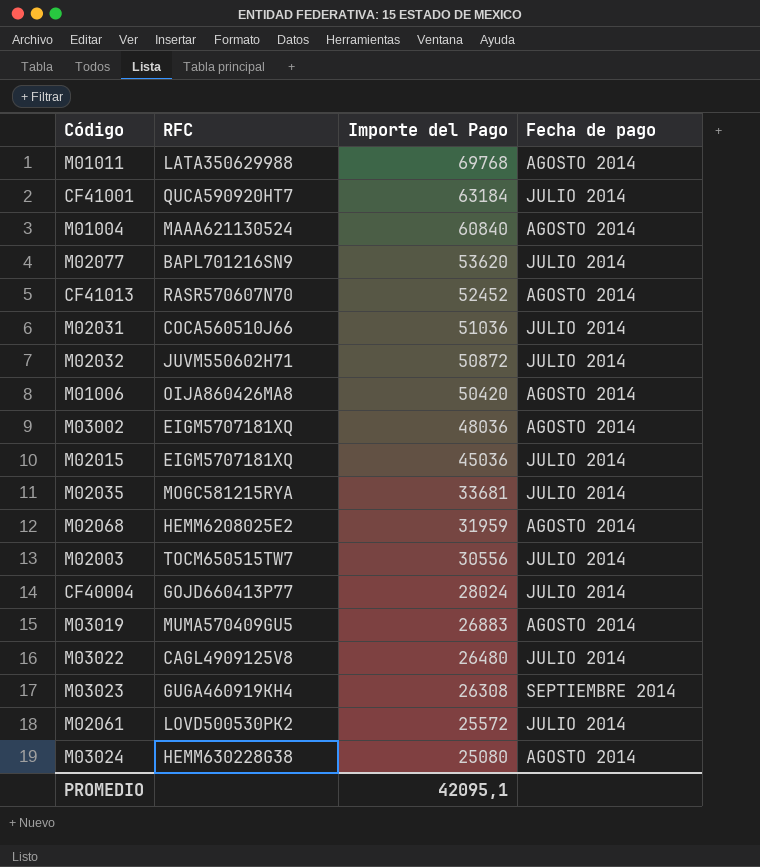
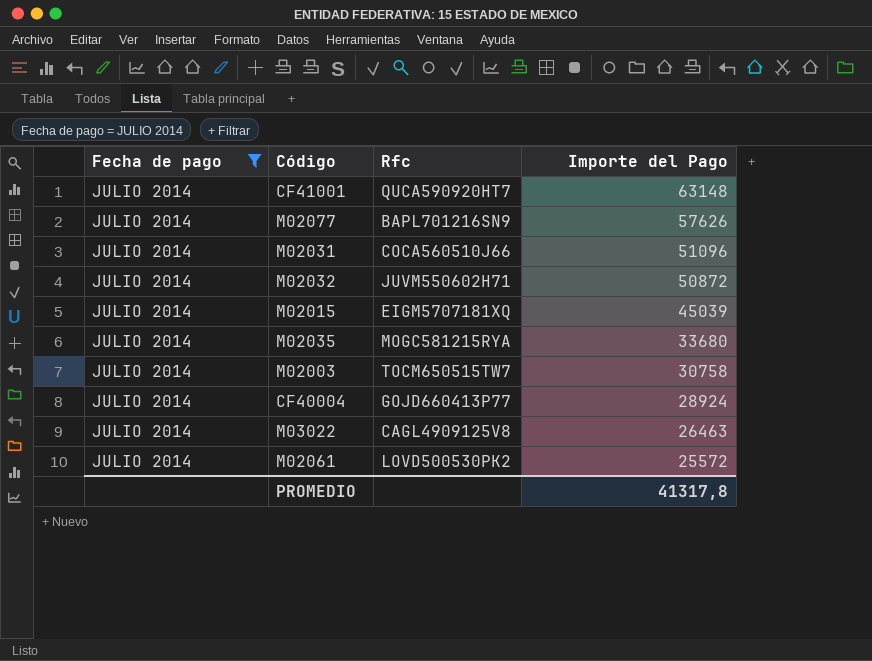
filter: none -> Fecha de pago = JULIO 2014
column Fecha de pago | position: 4 -> 1
column name: RFC -> Rfc
CF41001 | Importe del Pago: 63184 -> 63148
M02077 | Importe del Pago: 53620 -> 57626
M02031 | Importe del Pago: 51036 -> 51096
M02015 | Importe del Pago: 45036 -> 45039
M02035 | Importe del Pago: 33681 -> 33680
M02003 | Importe del Pago: 30556 -> 30758
CF40004 | Importe del Pago: 28024 -> 28924
M03022 | Importe del Pago: 26480 -> 26463
PROMEDIO | Importe del Pago: 42095,1 -> 41317,8

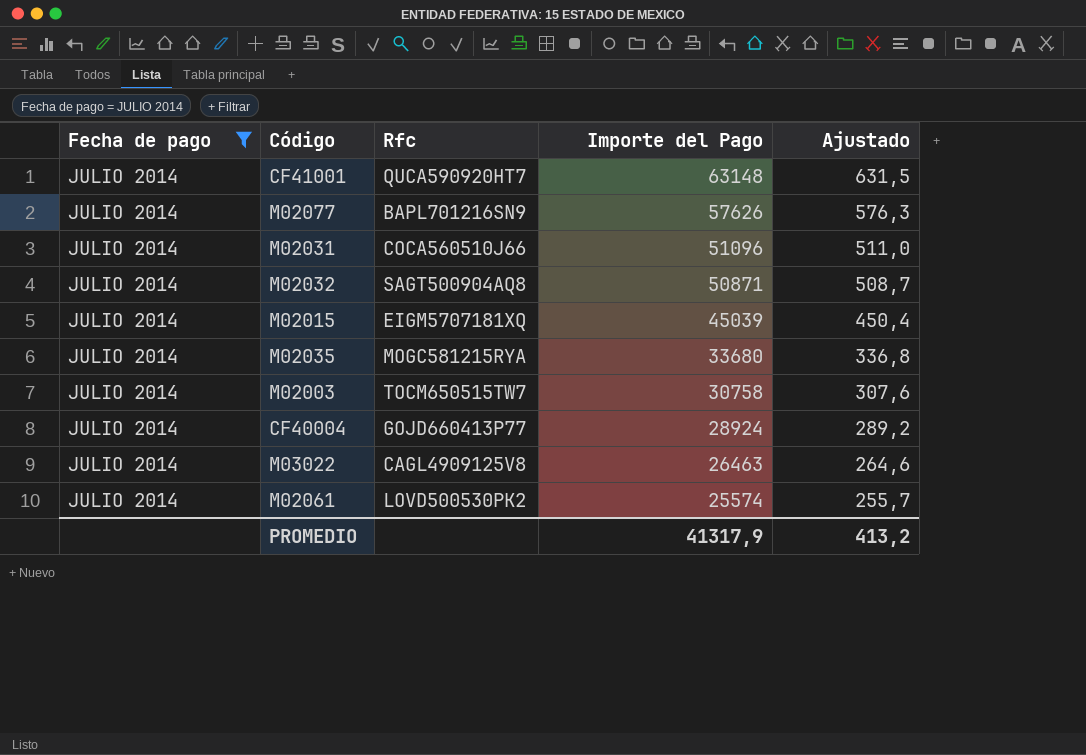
column Ajustado | formula: none -> [Importe del Pago] * 0,01
M02032 | Rfc: JUVM550602H71 -> SAGT500904AQ8
M02032 | Importe del Pago: 50872 -> 50871
M02061 | Importe del Pago: 25572 -> 25574
PROMEDIO | Importe del Pago: 41317,8 -> 41317,9

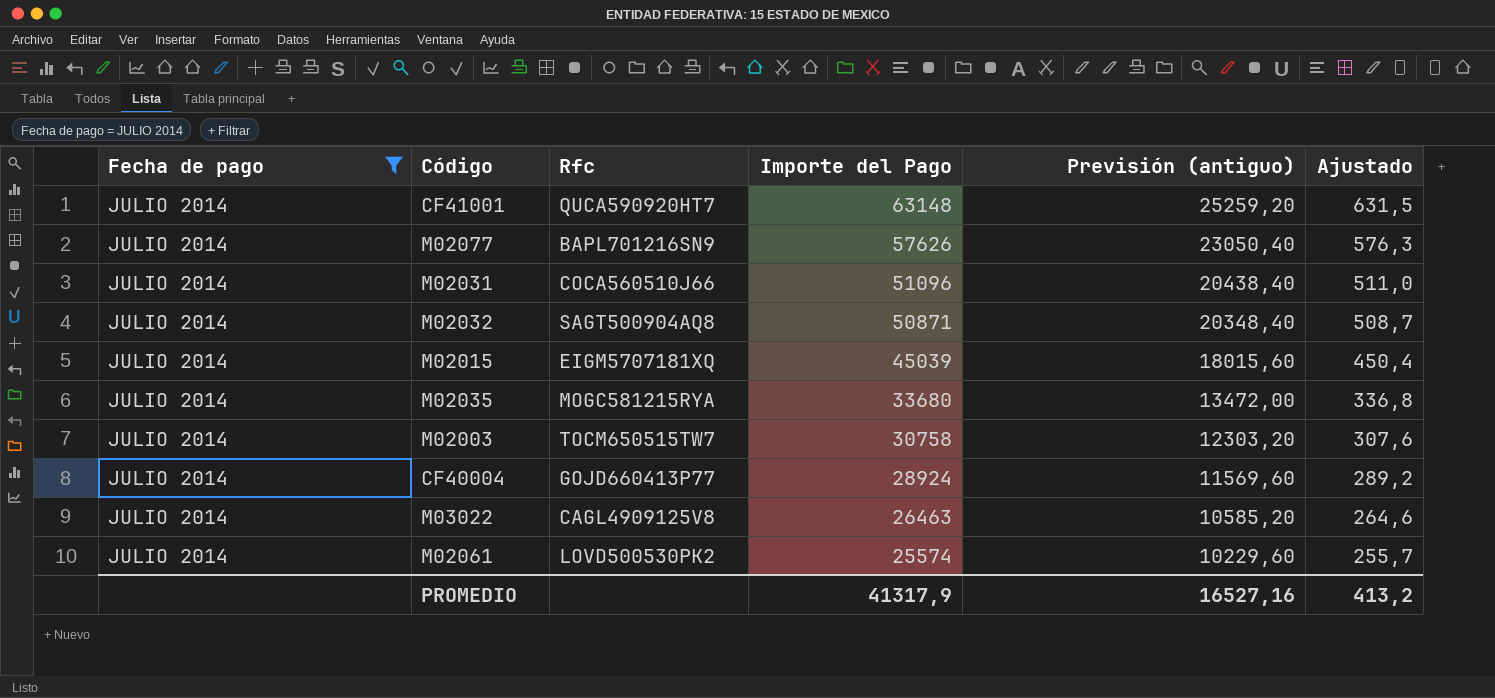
column Previsión (antiguo) | formula: none -> [Importe del Pago] * 0,4

